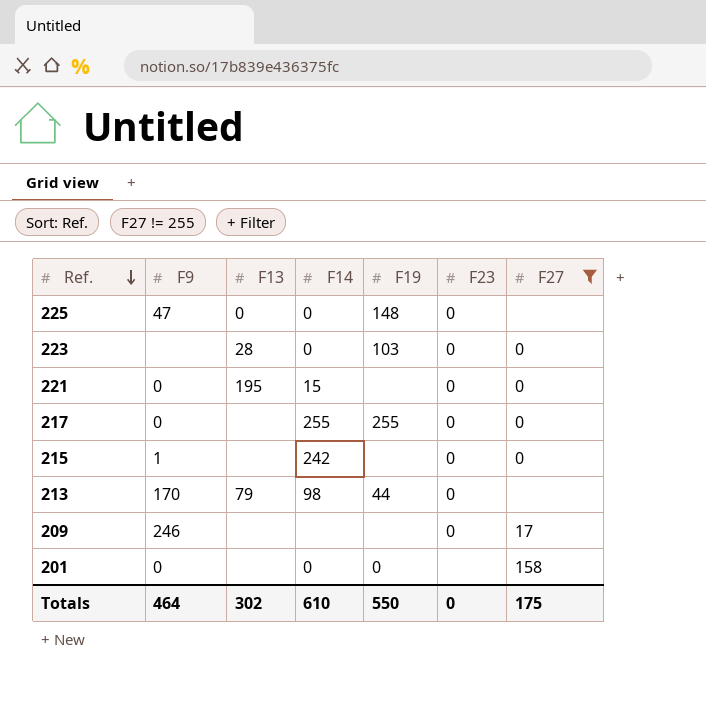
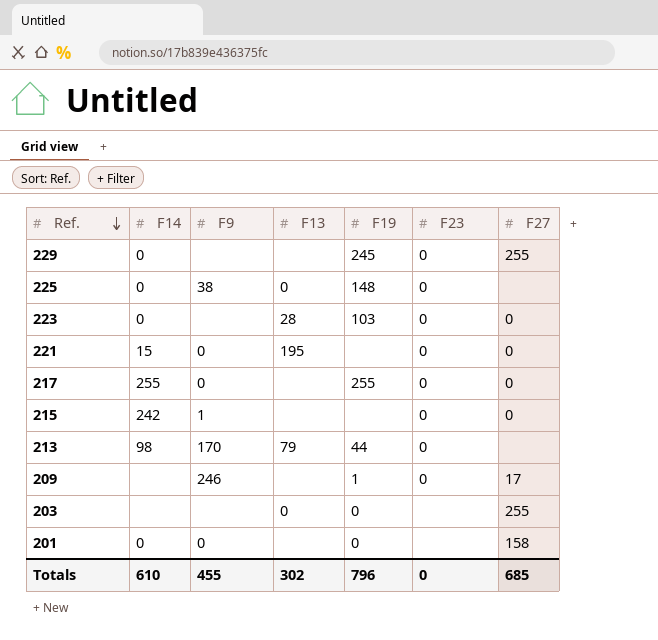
filter: F27 != 255 -> none
column F14 | position: 4 -> 2
225 | F9: 47 -> 38
209 | F19: none -> 1
Totals | F9: 464 -> 455
Totals | F19: 550 -> 796
Totals | F27: 175 -> 685

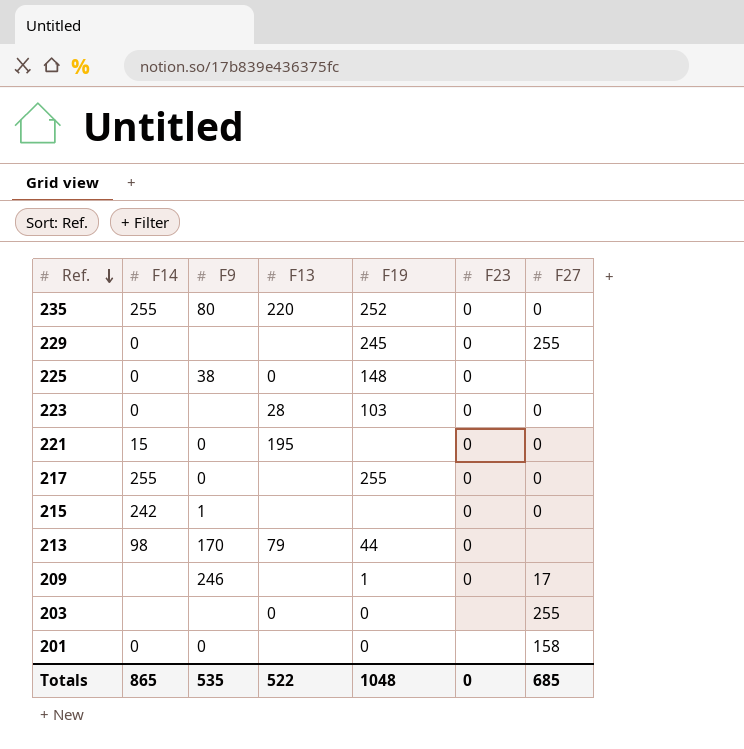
row 235: none -> 255 | 80 | 220 | 252 | 0 | 0
Totals | F14: 610 -> 865
Totals | F9: 455 -> 535
Totals | F13: 302 -> 522
Totals | F19: 796 -> 1048

